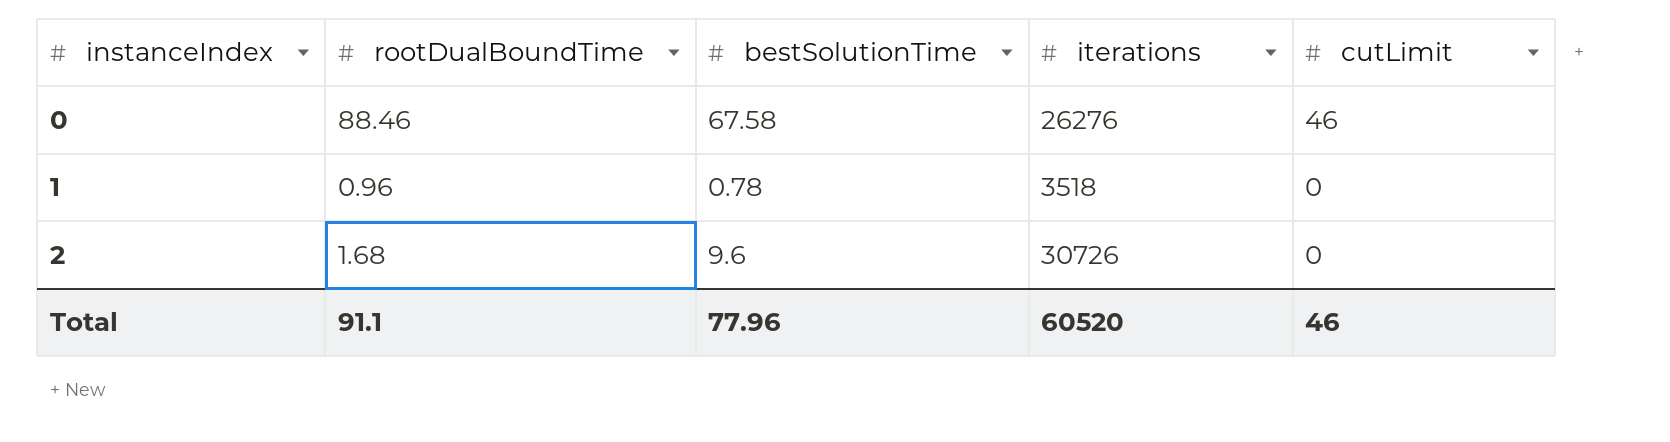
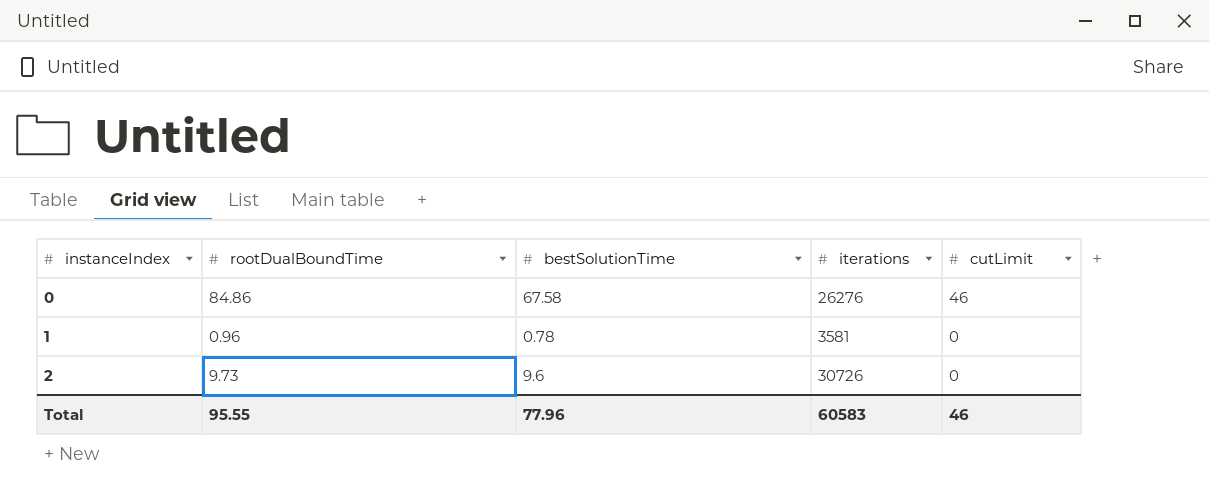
0 | rootDualBoundTime: 88.46 -> 84.86
1 | iterations: 3518 -> 3581
2 | rootDualBoundTime: 1.68 -> 9.73
Total | rootDualBoundTime: 91.1 -> 95.55
Total | iterations: 60520 -> 60583

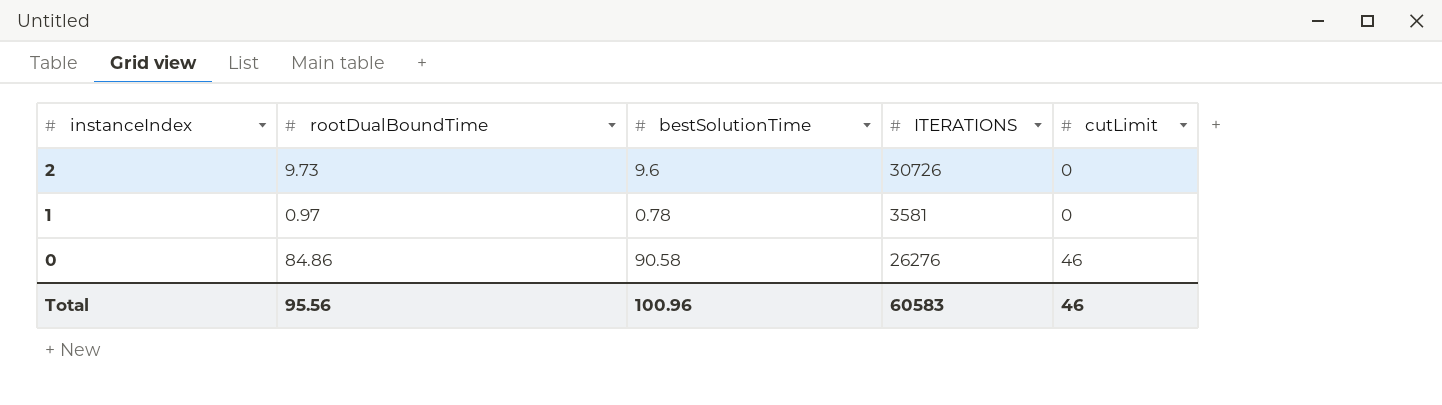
row order: instanceIndex ascending -> instanceIndex descending
column name: iterations -> ITERATIONS
1 | rootDualBoundTime: 0.96 -> 0.97
0 | bestSolutionTime: 67.58 -> 90.58
Total | rootDualBoundTime: 95.55 -> 95.56
Total | bestSolutionTime: 77.96 -> 100.96

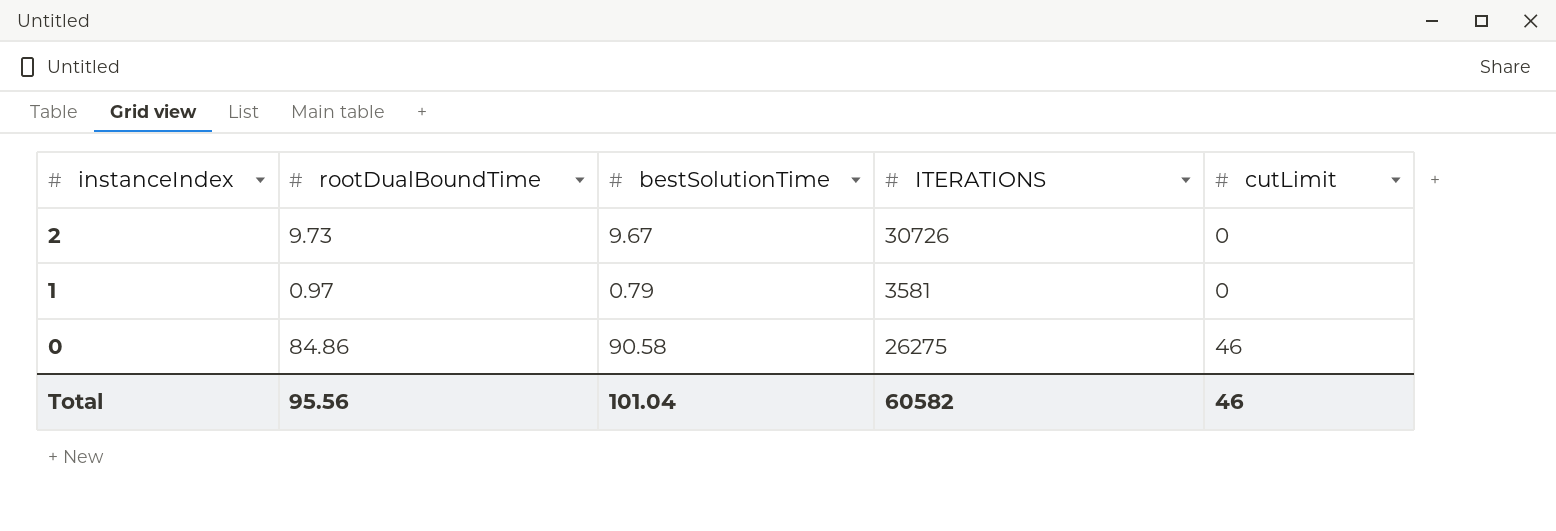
2 | bestSolutionTime: 9.6 -> 9.67
1 | bestSolutionTime: 0.78 -> 0.79
0 | ITERATIONS: 26276 -> 26275
Total | bestSolutionTime: 100.96 -> 101.04
Total | ITERATIONS: 60583 -> 60582

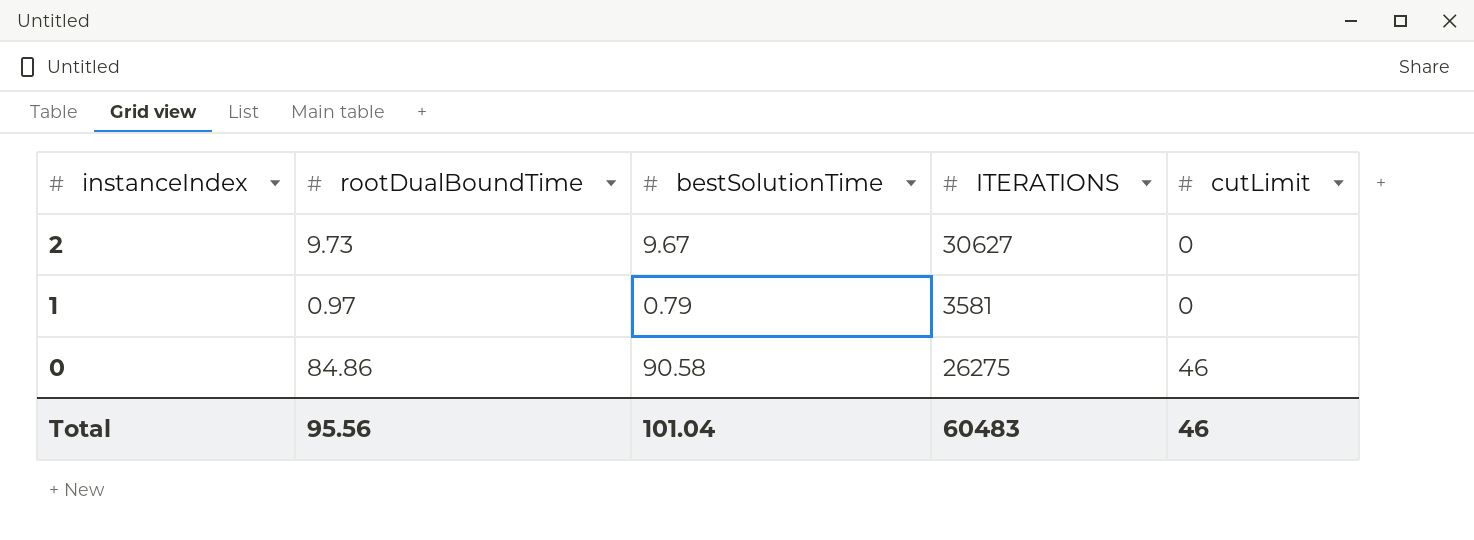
2 | ITERATIONS: 30726 -> 30627
Total | ITERATIONS: 60582 -> 60483

